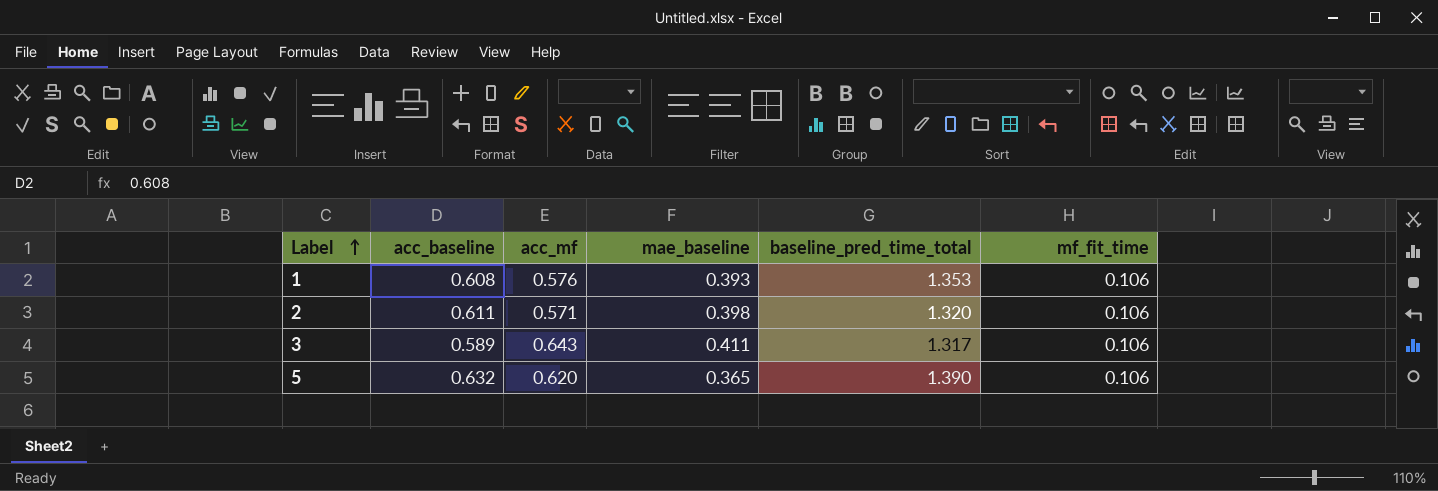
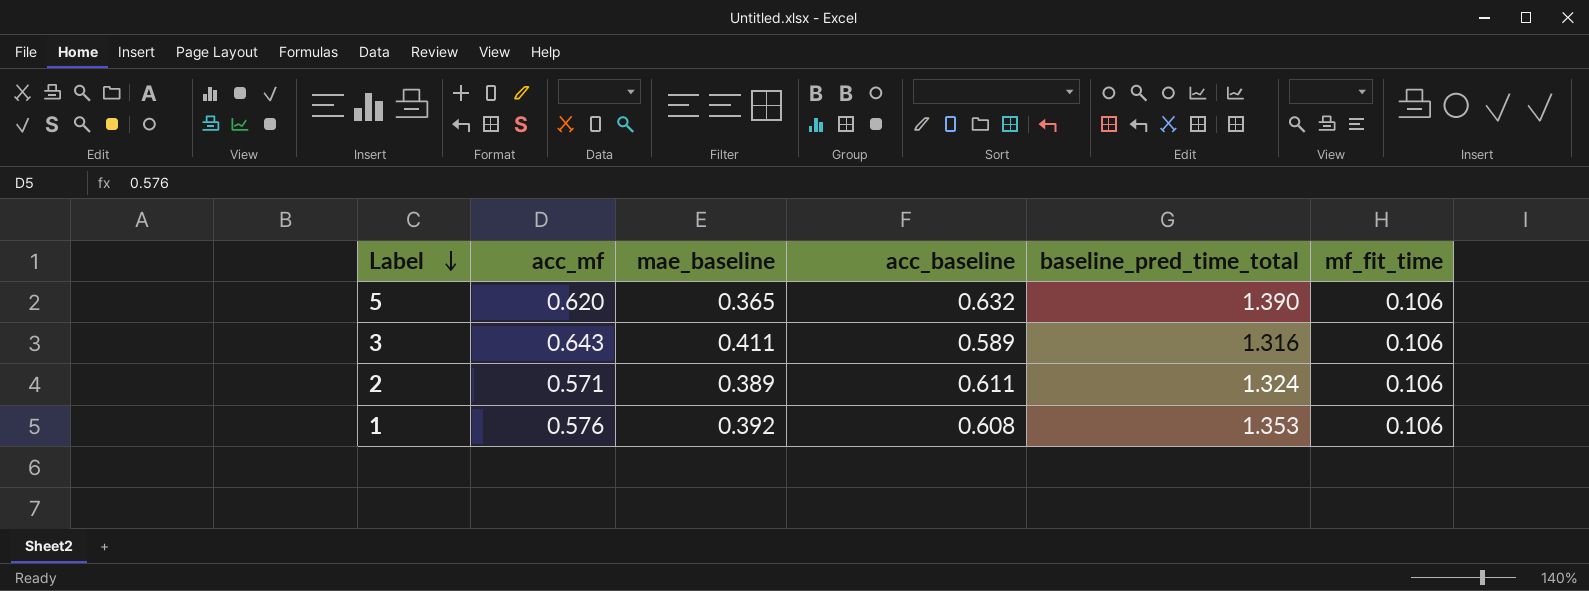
row order: Label ascending -> Label descending
column acc_baseline | position: 2 -> 4
3 | baseline_pred_time_total: 1.317 -> 1.316
2 | mae_baseline: 0.398 -> 0.389
2 | baseline_pred_time_total: 1.320 -> 1.324
1 | mae_baseline: 0.393 -> 0.392

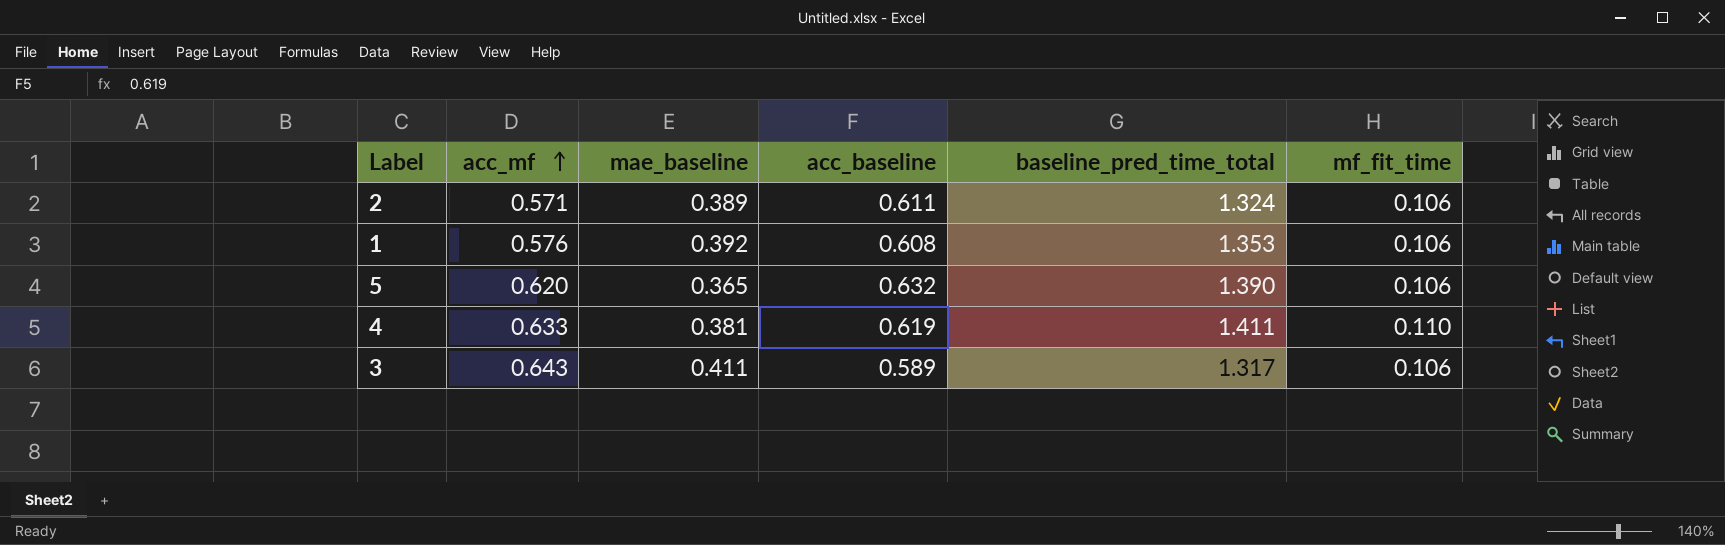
row order: Label descending -> acc_mf ascending
row 4: none -> 0.633 | 0.381 | 0.619 | 1.411 | 0.110
3 | baseline_pred_time_total: 1.316 -> 1.317

